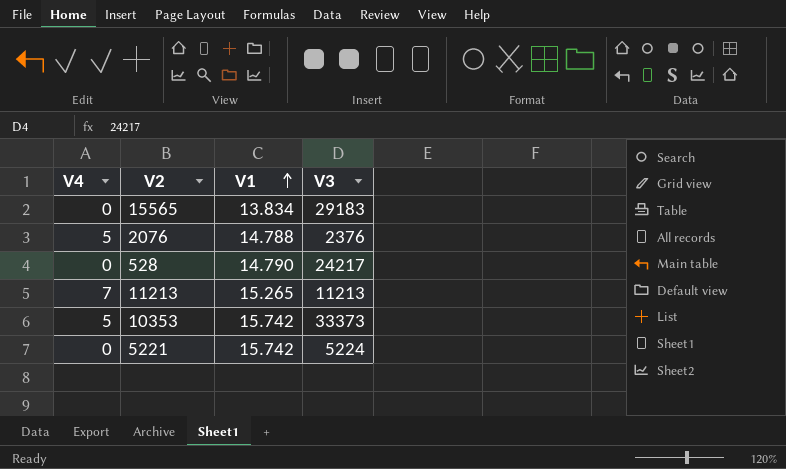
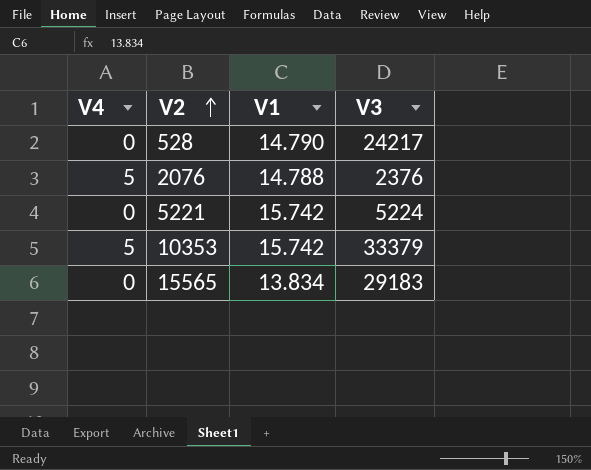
row order: V1 ascending -> V2 ascending
row 11213: 7 | 15.265 | 11213 -> none
10353 | V3: 33373 -> 33379

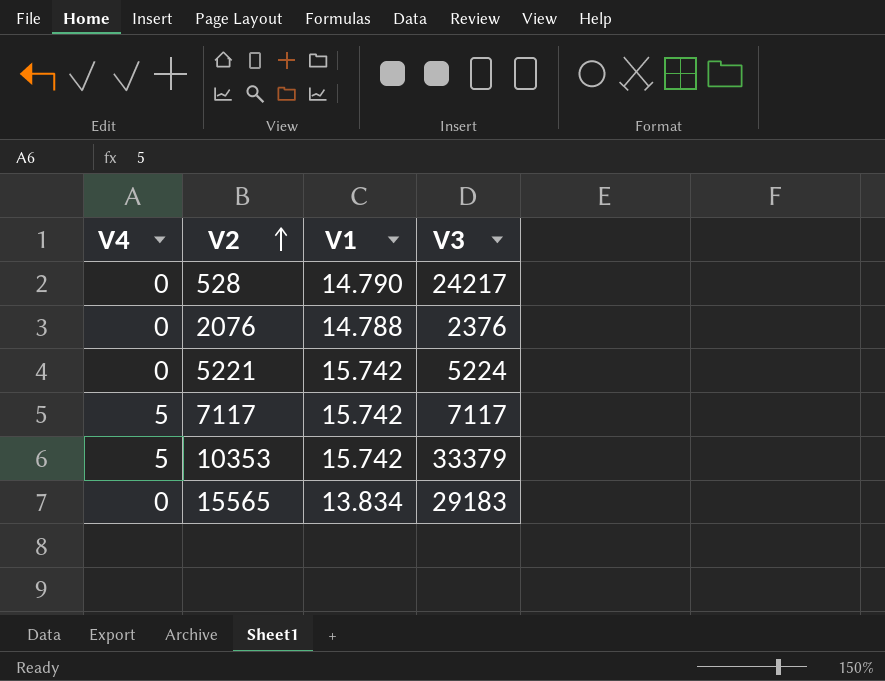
2076 | V4: 5 -> 0
row 7117: none -> 5 | 15.742 | 7117

